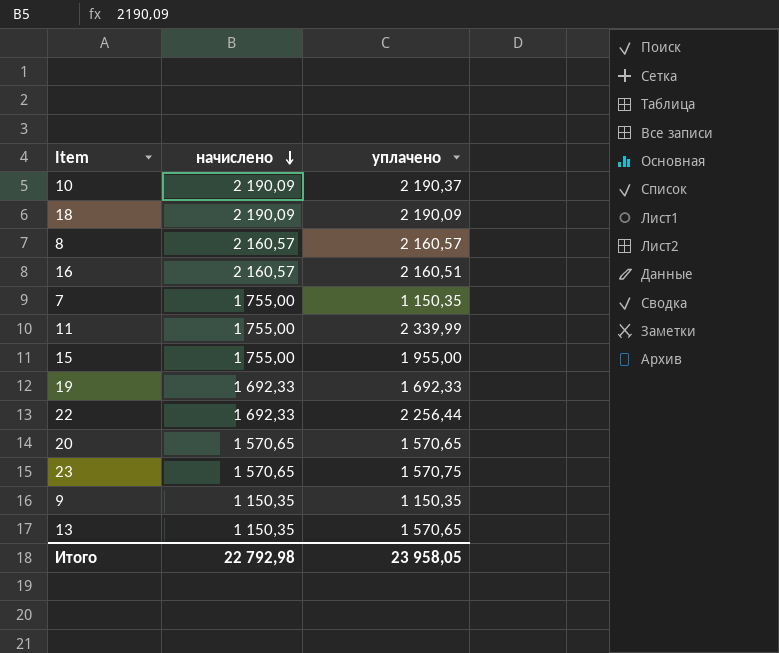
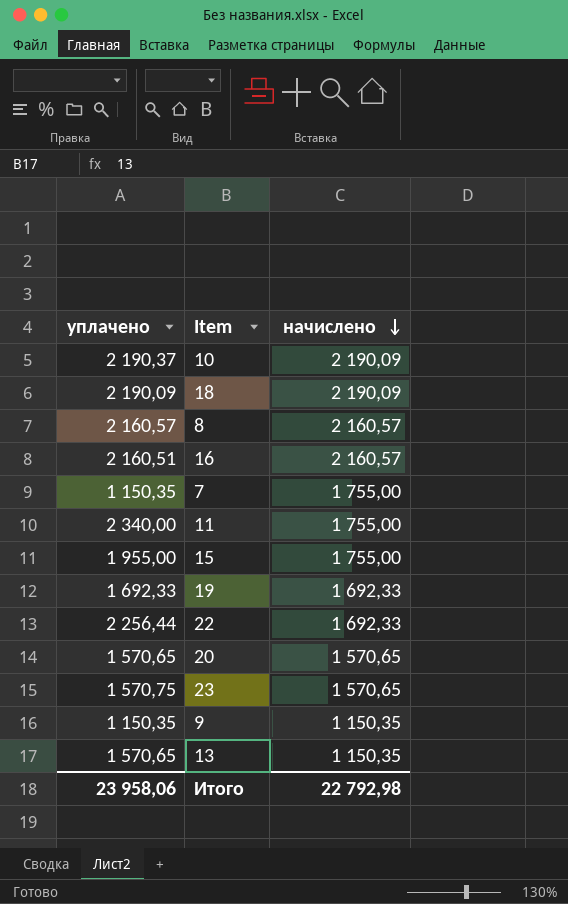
column уплачено | position: 3 -> 1
11 | уплачено: 2 339,99 -> 2 340,00
Итого | уплачено: 23 958,05 -> 23 958,06

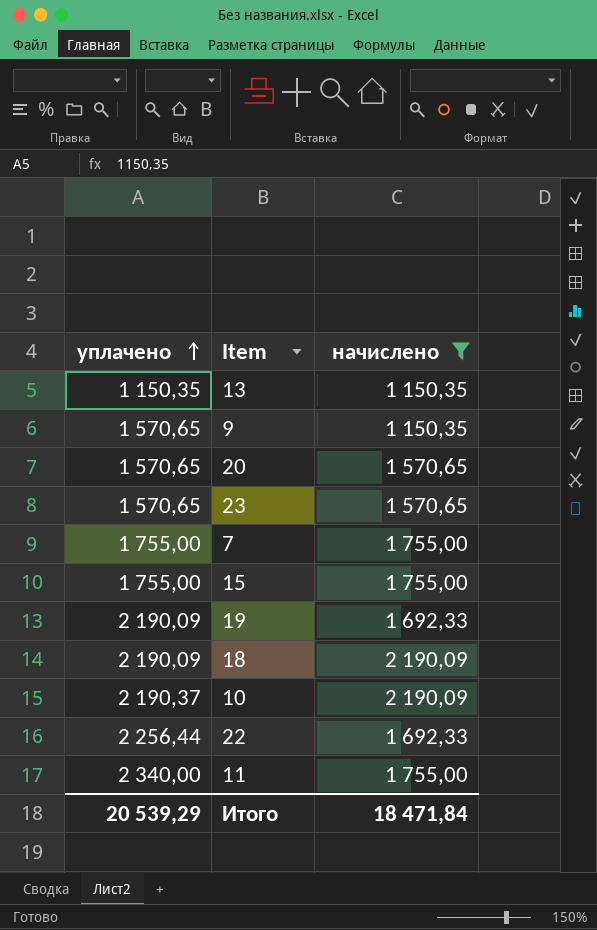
filter: none -> начислено != 2 160,57
row order: начислено descending -> уплачено ascending
13 | уплачено: 1 570,65 -> 1 150,35
9 | уплачено: 1 150,35 -> 1 570,65
23 | уплачено: 1 570,75 -> 1 570,65
7 | уплачено: 1 150,35 -> 1 755,00
15 | уплачено: 1 955,00 -> 1 755,00
19 | уплачено: 1 692,33 -> 2 190,09
Итого | уплачено: 23 958,06 -> 20 539,29
Итого | начислено: 22 792,98 -> 18 471,84

